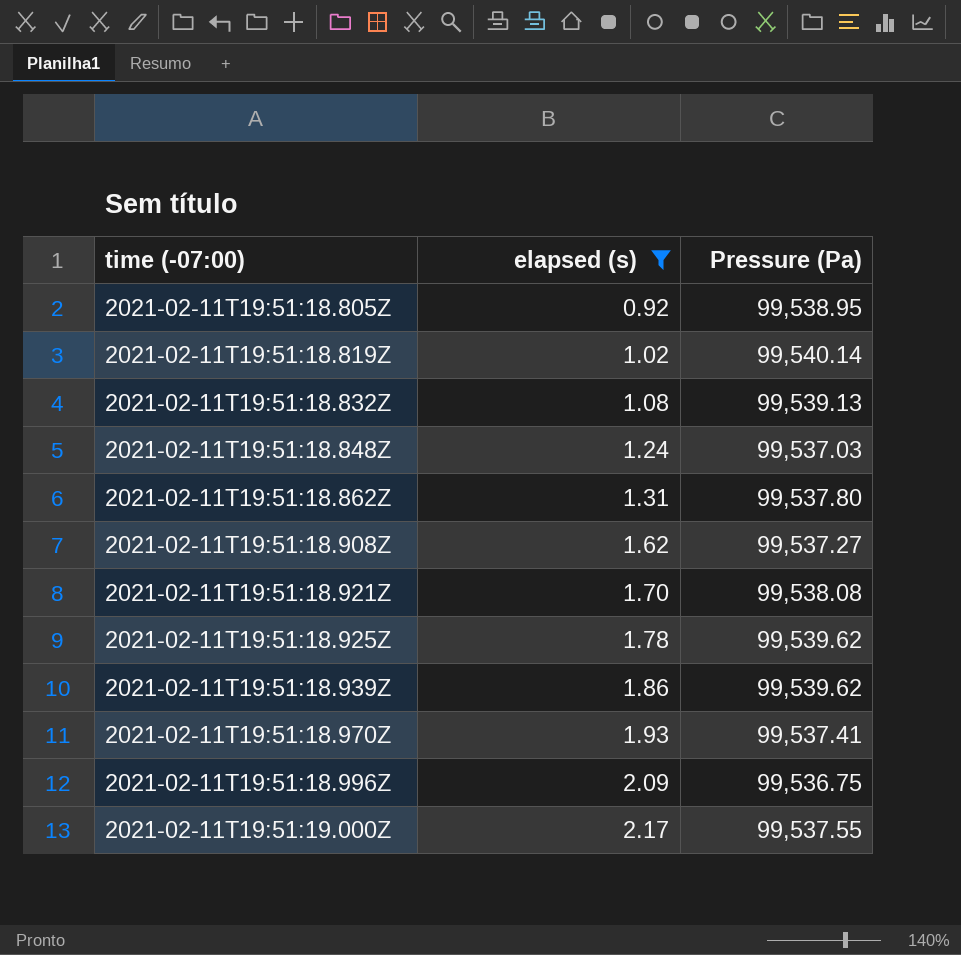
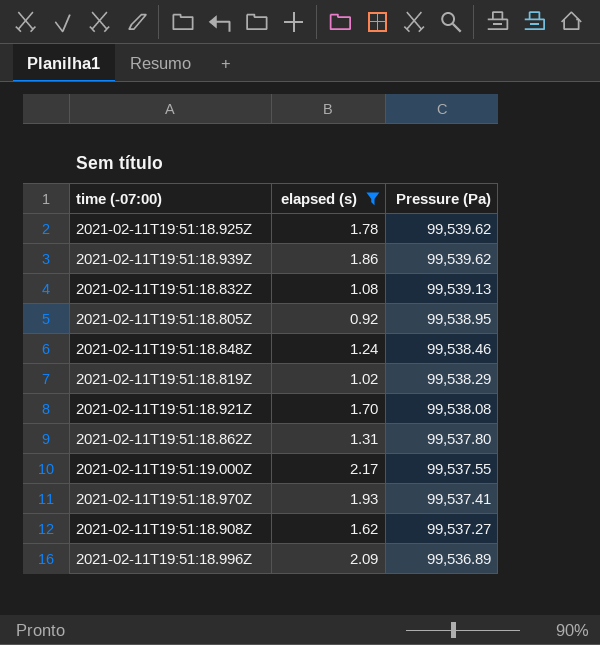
row order: time (-07:00) ascending -> Pressure (Pa) descending
2021-02-11T19:51:18.848Z | Pressure (Pa): 99,537.03 -> 99,538.46
2021-02-11T19:51:18.819Z | Pressure (Pa): 99,540.14 -> 99,538.29
2021-02-11T19:51:18.996Z | Pressure (Pa): 99,536.75 -> 99,536.89

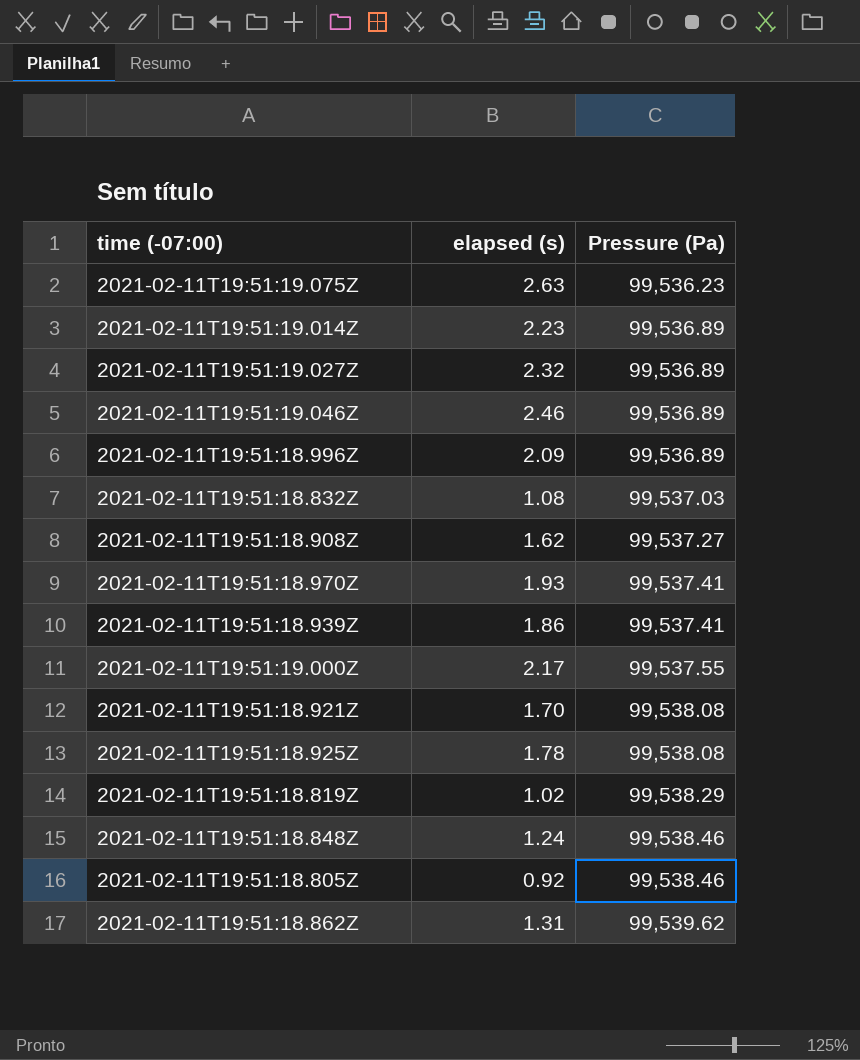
filter: elapsed (s) <= 2.17 -> none
row order: Pressure (Pa) descending -> Pressure (Pa) ascending
2021-02-11T19:51:18.832Z | Pressure (Pa): 99,539.13 -> 99,537.03
2021-02-11T19:51:18.939Z | Pressure (Pa): 99,539.62 -> 99,537.41
2021-02-11T19:51:18.925Z | Pressure (Pa): 99,539.62 -> 99,538.08
2021-02-11T19:51:18.805Z | Pressure (Pa): 99,538.95 -> 99,538.46
2021-02-11T19:51:18.862Z | Pressure (Pa): 99,537.80 -> 99,539.62

